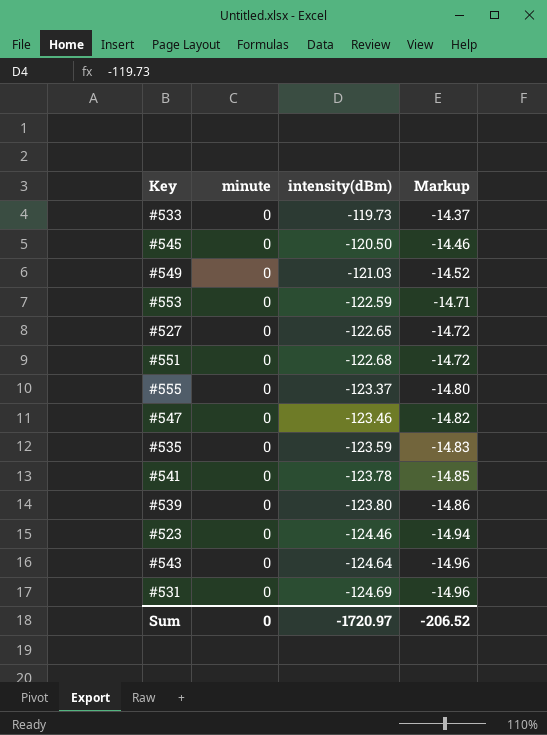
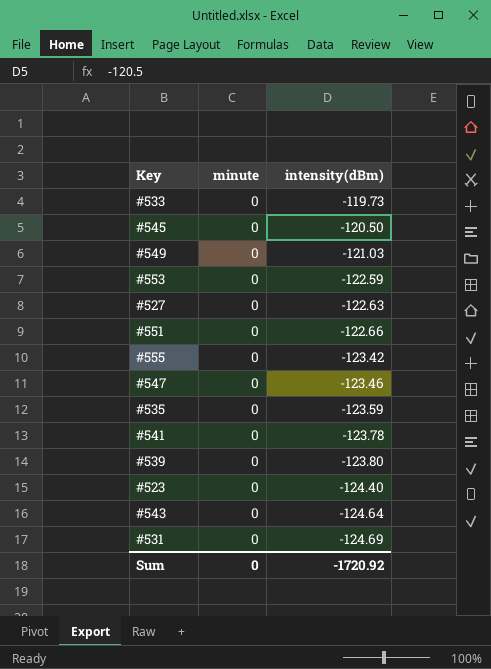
column Markup | formula: [intensity(dBm)] * 0.12 -> none
#527 | intensity(dBm): -122.65 -> -122.63
#551 | intensity(dBm): -122.68 -> -122.66
#555 | intensity(dBm): -123.37 -> -123.42
#523 | intensity(dBm): -124.46 -> -124.40
Sum | intensity(dBm): -1720.97 -> -1720.92

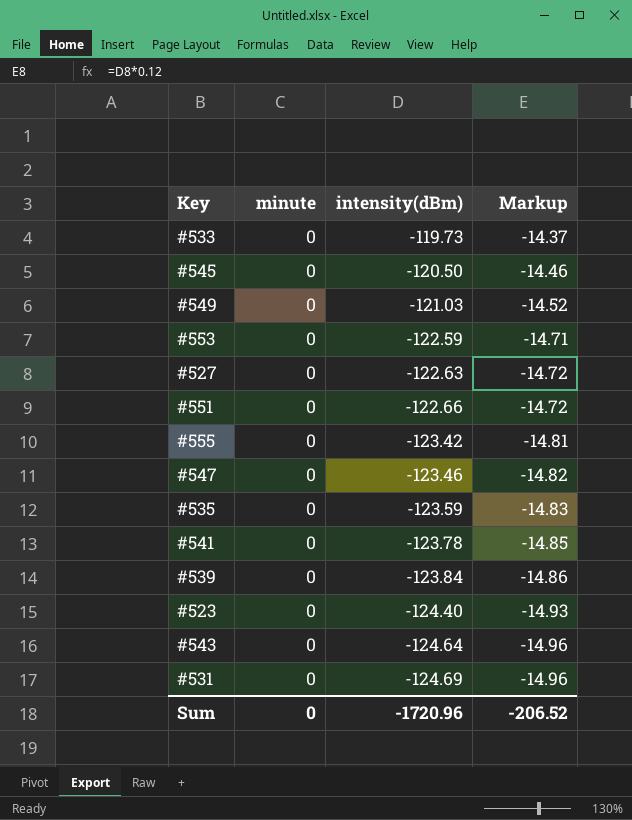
column Markup | formula: none -> [intensity(dBm)] * 0.12
#539 | intensity(dBm): -123.80 -> -123.84
Sum | intensity(dBm): -1720.92 -> -1720.96

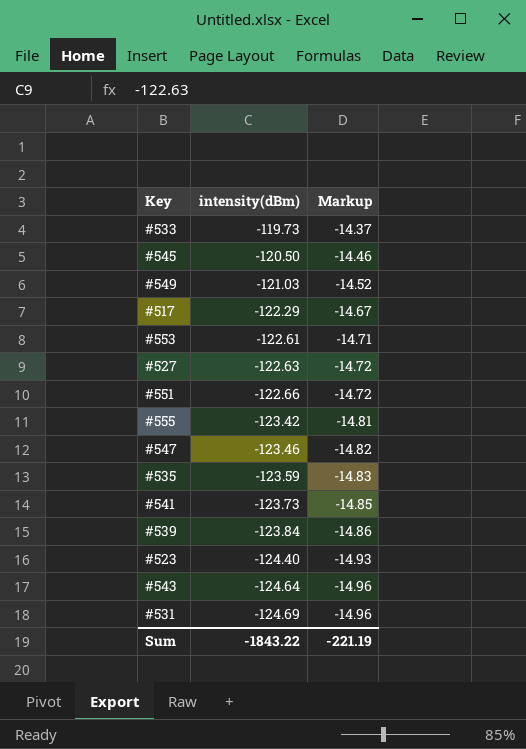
column minute | position: 2 -> none
row #517: none -> -122.29 | -14.67
#553 | intensity(dBm): -122.59 -> -122.61
#541 | intensity(dBm): -123.78 -> -123.73
Sum | intensity(dBm): -1720.96 -> -1843.22
Sum | Markup: -206.52 -> -221.19

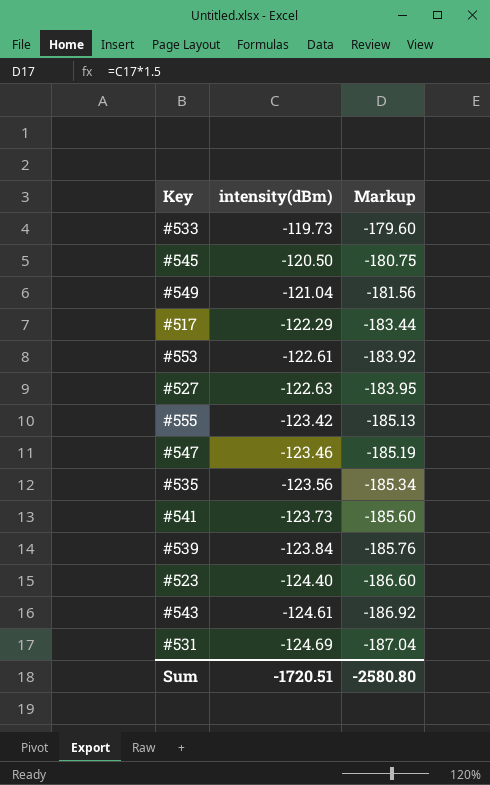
column Markup | formula: [intensity(dBm)] * 0.12 -> [intensity(dBm)] * 1.5
row #551: -122.66 | -14.72 -> none
#549 | intensity(dBm): -121.03 -> -121.04
#535 | intensity(dBm): -123.59 -> -123.56
#543 | intensity(dBm): -124.64 -> -124.61
Sum | intensity(dBm): -1843.22 -> -1720.51
Sum | Markup: -221.19 -> -2580.80

